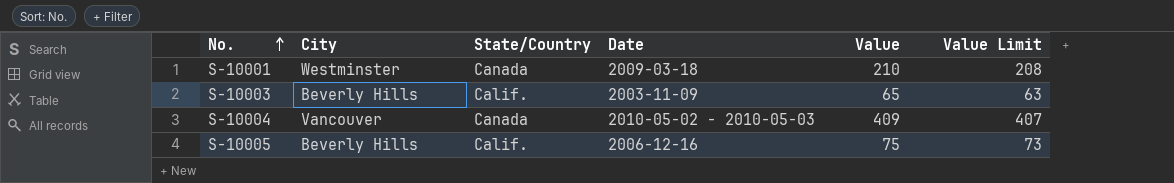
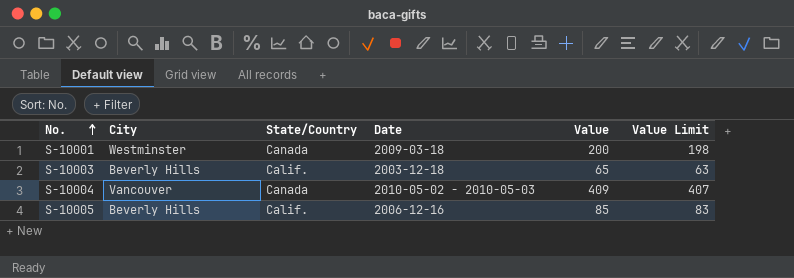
S-10001 | Value: 210 -> 200
S-10001 | Value Limit: 208 -> 198
S-10003 | Date: 2003-11-09 -> 2003-12-18
S-10005 | Value: 75 -> 85
S-10005 | Value Limit: 73 -> 83

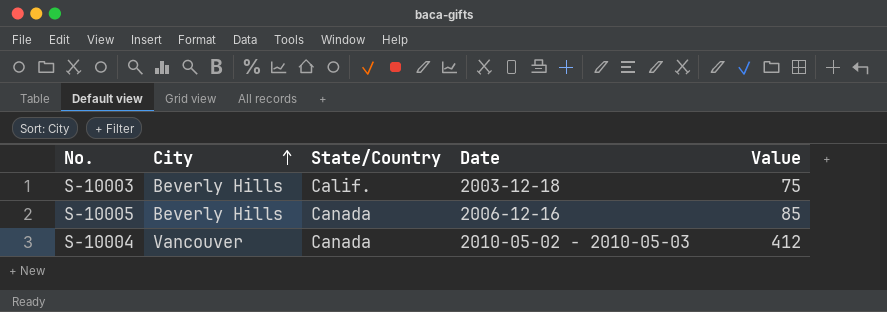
row order: No. ascending -> City ascending
column Value Limit | formula: [Value] - 2 -> none
row S-10001: Westminster | Canada | 2009-03-18 | 200 | 198 -> none
S-10003 | Value: 65 -> 75
S-10005 | State/Country: Calif. -> Canada
S-10004 | Value: 409 -> 412

